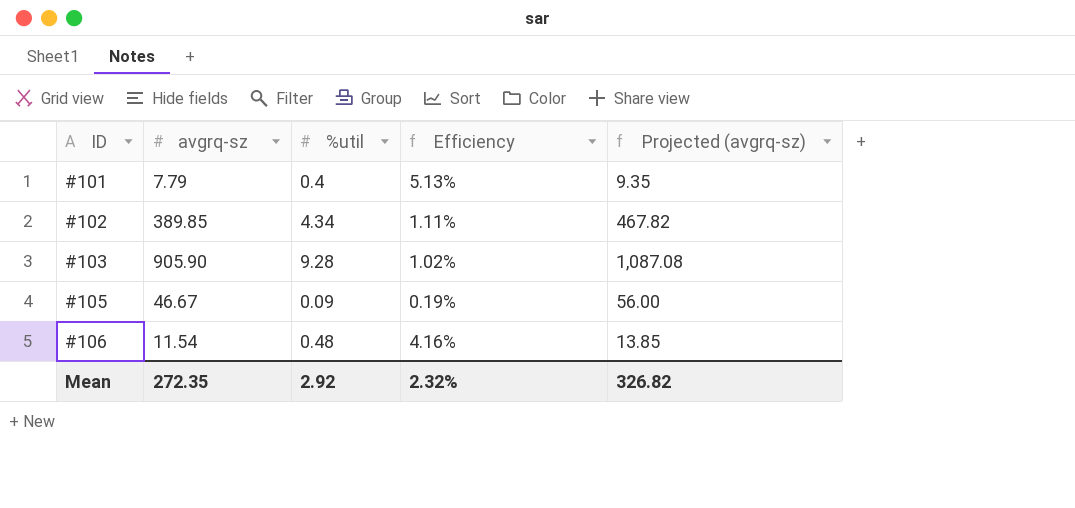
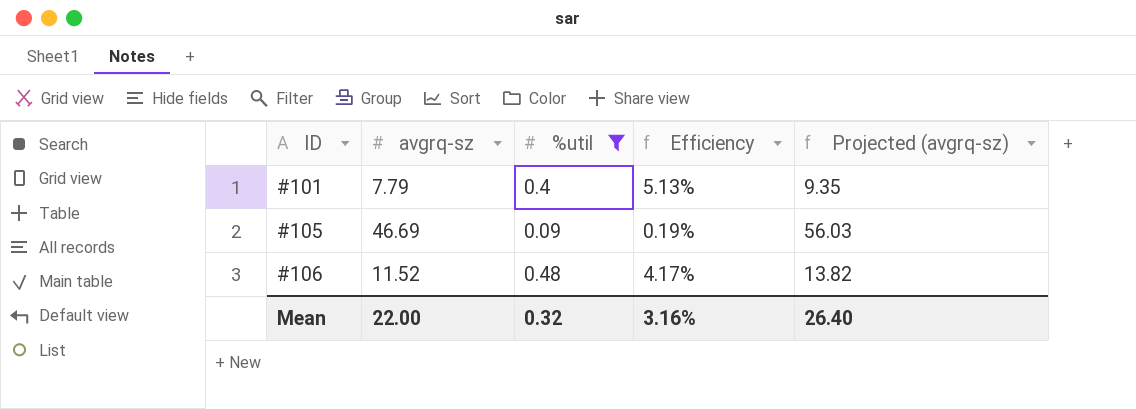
filter: none -> %util <= 0.48
#105 | avgrq-sz: 46.67 -> 46.69
#105 | Projected (avgrq-sz): 56.00 -> 56.03
#106 | avgrq-sz: 11.54 -> 11.52
#106 | Efficiency: 4.16% -> 4.17%
#106 | Projected (avgrq-sz): 13.85 -> 13.82
Mean | avgrq-sz: 272.35 -> 22.00
Mean | %util: 2.92 -> 0.32
Mean | Efficiency: 2.32% -> 3.16%
Mean | Projected (avgrq-sz): 326.82 -> 26.40

